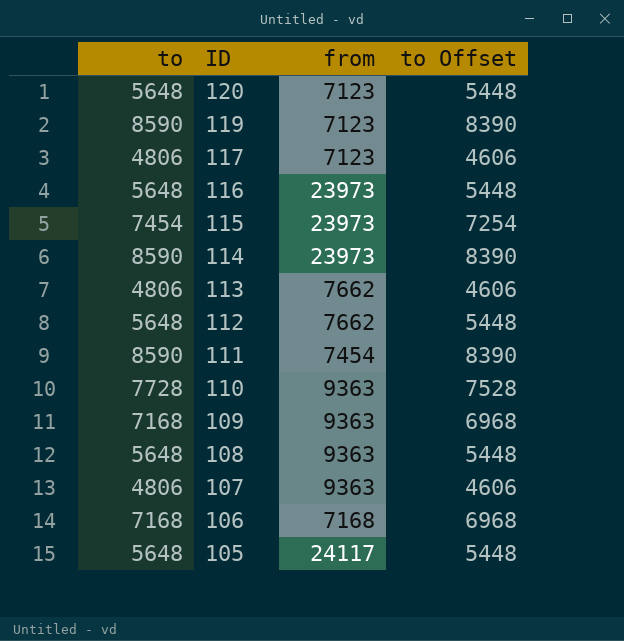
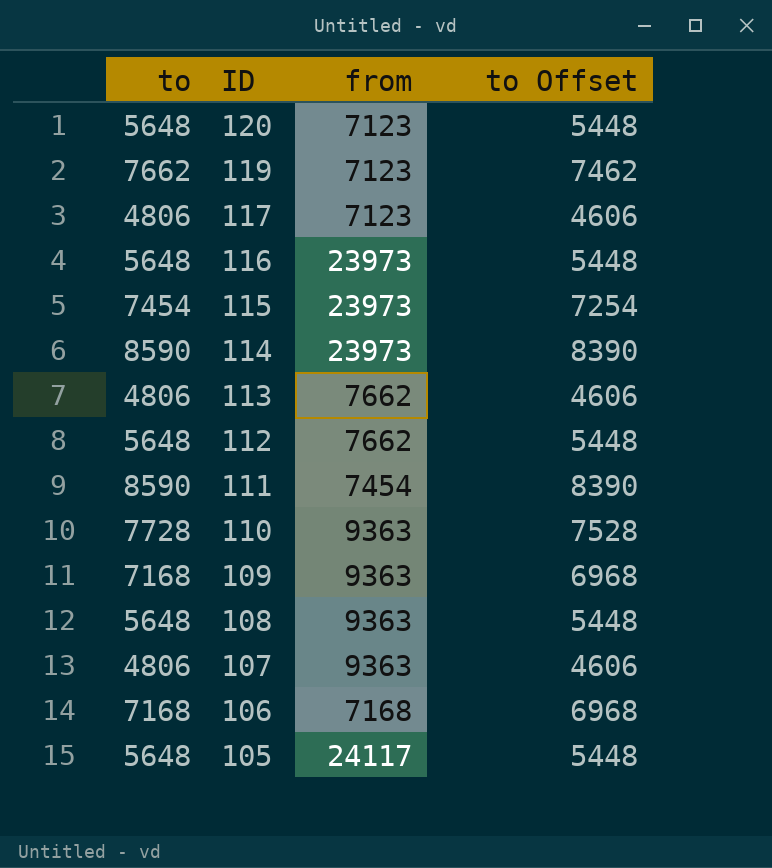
119 | to: 8590 -> 7662
119 | to Offset: 8390 -> 7462

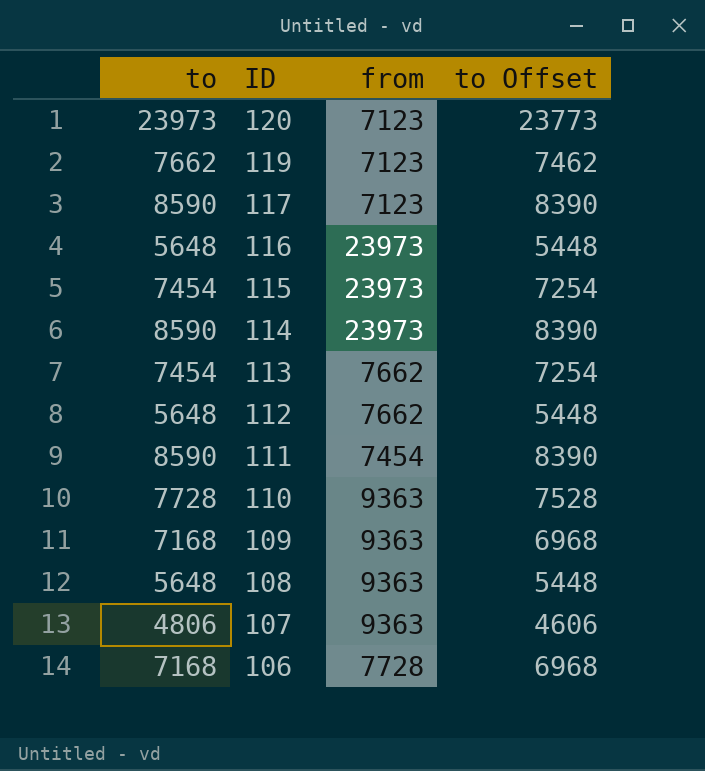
row 105: 5648 | 24117 | 5448 -> none
120 | to: 5648 -> 23973
120 | to Offset: 5448 -> 23773
117 | to: 4806 -> 8590
117 | to Offset: 4606 -> 8390
113 | to: 4806 -> 7454
113 | to Offset: 4606 -> 7254
106 | from: 7168 -> 7728

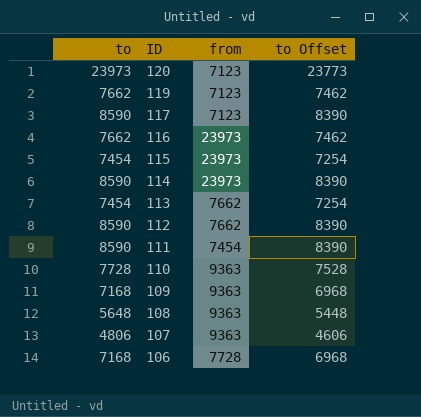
116 | to: 5648 -> 7662
116 | to Offset: 5448 -> 7462
112 | to: 5648 -> 8590
112 | to Offset: 5448 -> 8390

